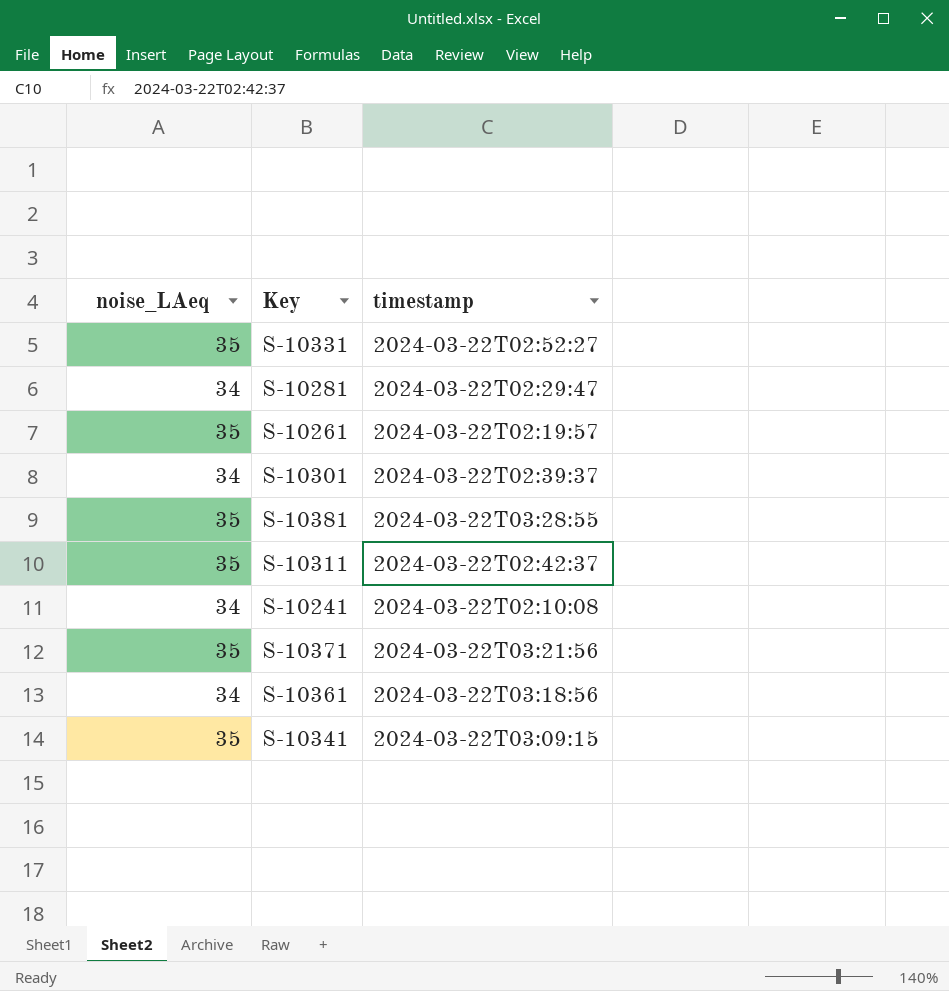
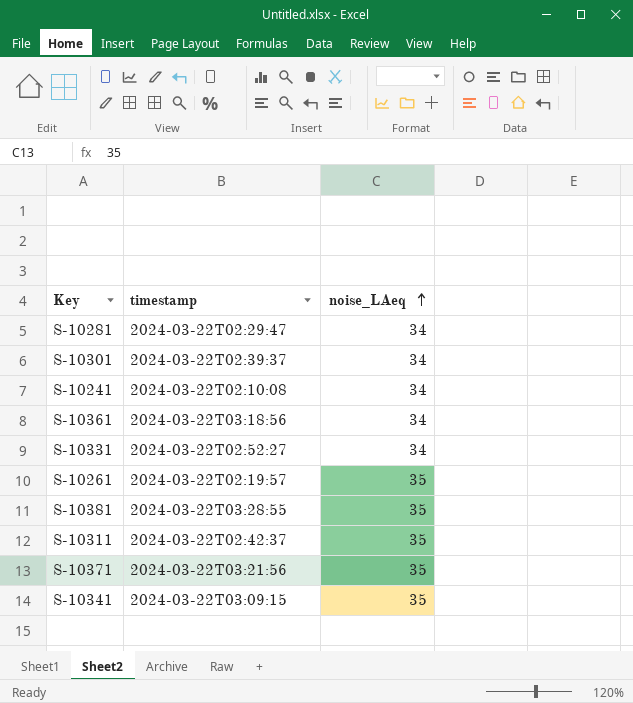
row order: none -> noise_LAeq ascending
column noise_LAeq | position: 1 -> 3
S-10331 | noise_LAeq: 35 -> 34

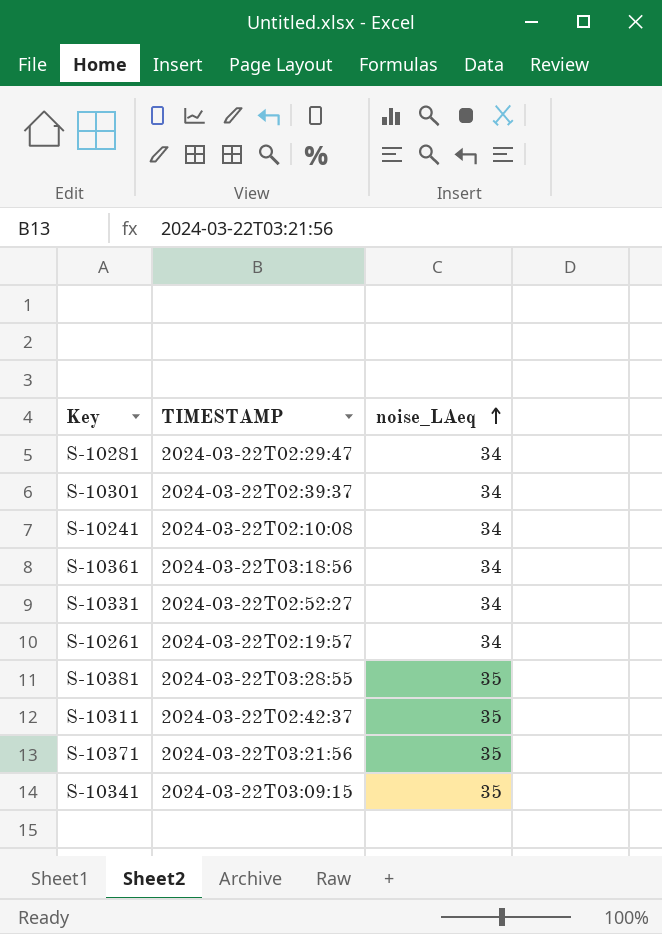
column name: timestamp -> TIMESTAMP
S-10261 | noise_LAeq: 35 -> 34

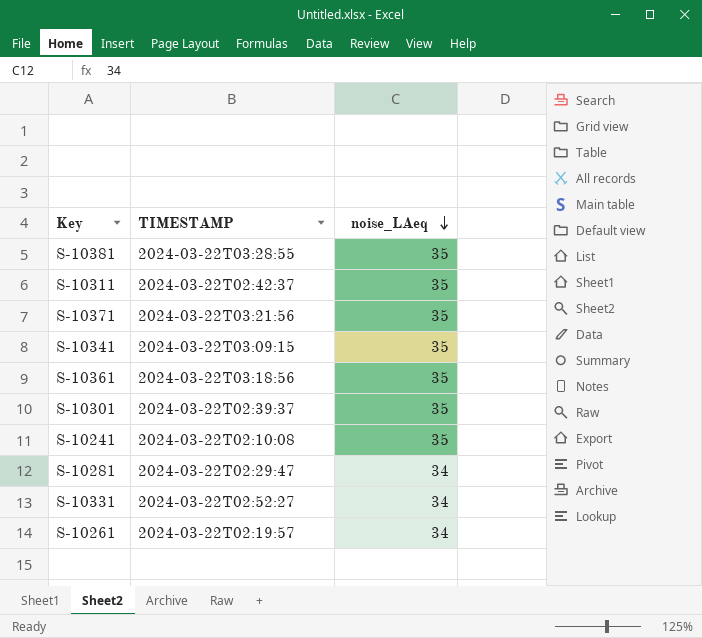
row order: noise_LAeq ascending -> noise_LAeq descending
S-10361 | noise_LAeq: 34 -> 35
S-10301 | noise_LAeq: 34 -> 35
S-10241 | noise_LAeq: 34 -> 35

